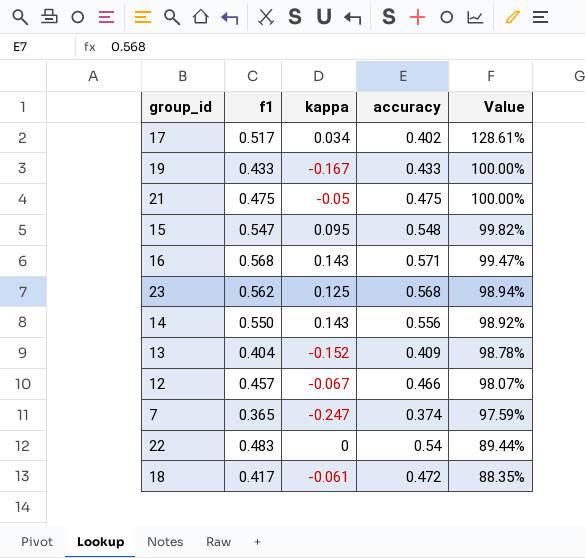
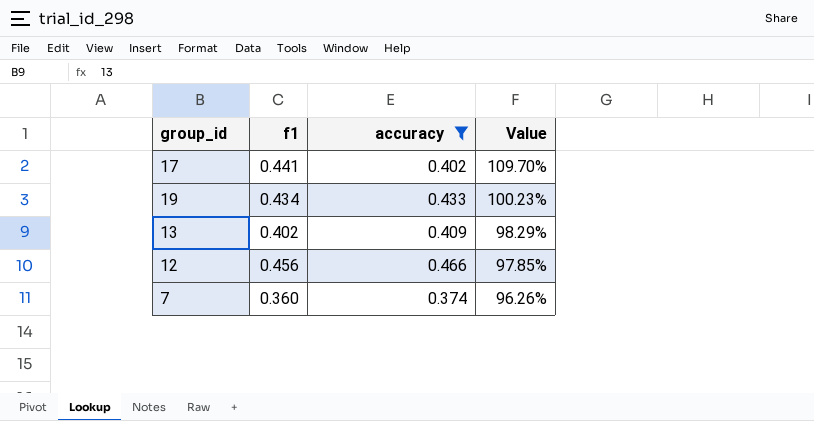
filter: none -> accuracy <= 0.466
column kappa | position: 3 -> none
17 | f1: 0.517 -> 0.441
17 | Value: 128.61% -> 109.70%
19 | f1: 0.433 -> 0.434
19 | Value: 100.00% -> 100.23%
13 | f1: 0.404 -> 0.402
13 | Value: 98.78% -> 98.29%
12 | f1: 0.457 -> 0.456
12 | Value: 98.07% -> 97.85%
7 | f1: 0.365 -> 0.360
7 | Value: 97.59% -> 96.26%

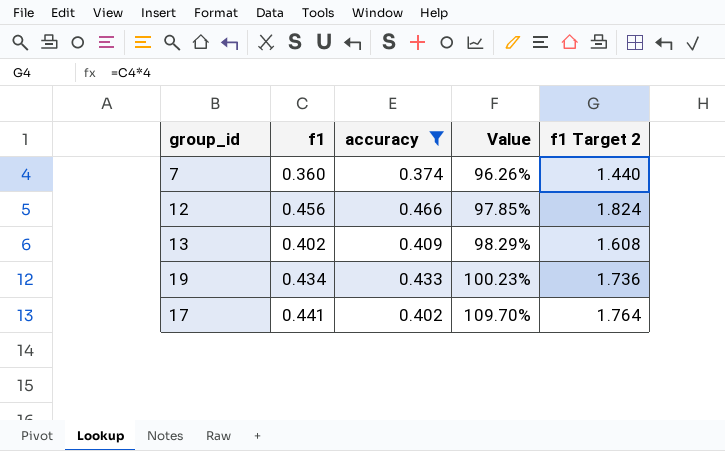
row order: Value descending -> Value ascending
column f1 Target 2 | formula: none -> [f1] * 4

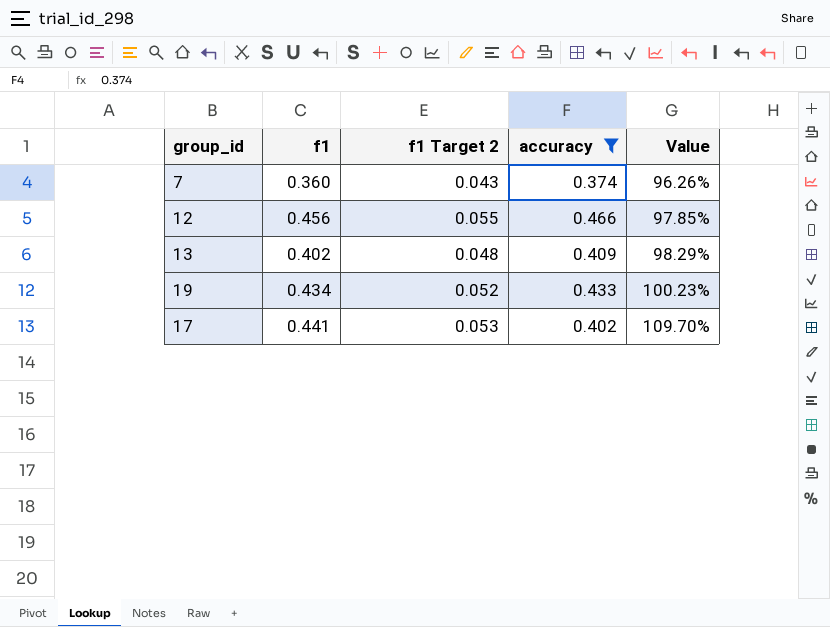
column f1 Target 2 | formula: [f1] * 4 -> [f1] * 0.12
column f1 Target 2 | position: 5 -> 3

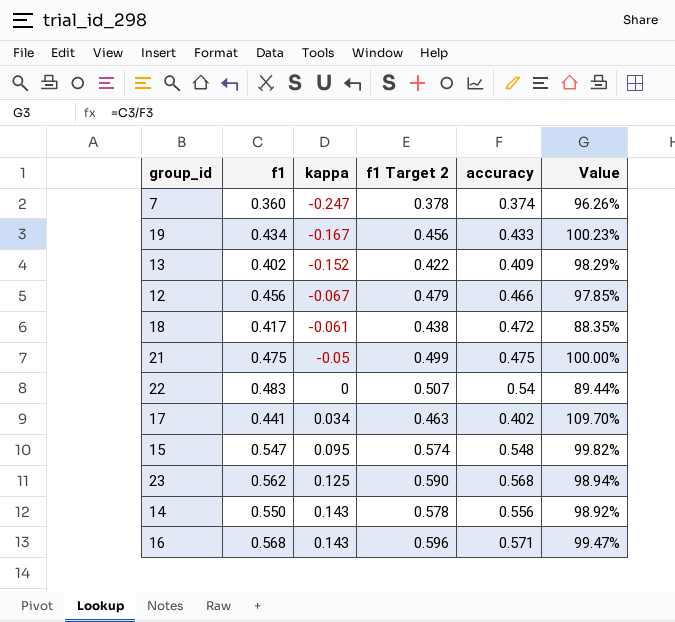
filter: accuracy <= 0.466 -> none
row order: Value ascending -> kappa ascending
column kappa | position: none -> 3
column f1 Target 2 | formula: [f1] * 0.12 -> [f1] * 1.05

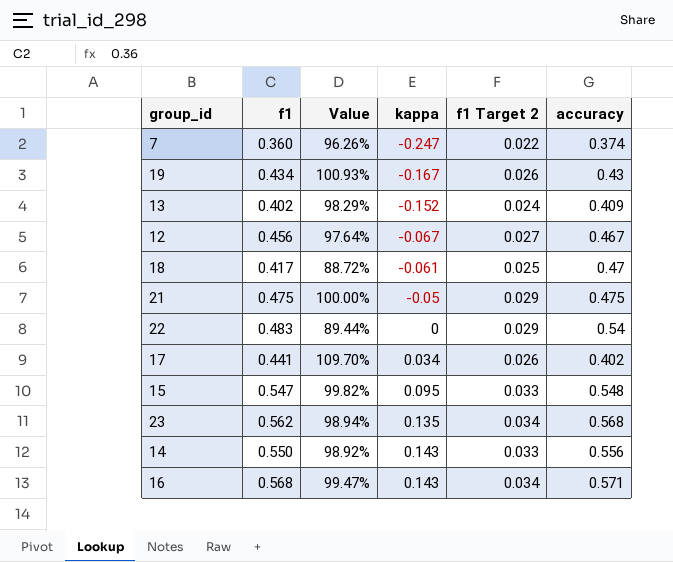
column Value | position: 6 -> 3
column f1 Target 2 | formula: [f1] * 1.05 -> [f1] * 0.06
19 | Value: 100.23% -> 100.93%
19 | accuracy: 0.433 -> 0.43
12 | Value: 97.85% -> 97.64%
12 | accuracy: 0.466 -> 0.467
18 | Value: 88.35% -> 88.72%
18 | accuracy: 0.472 -> 0.47
23 | kappa: 0.125 -> 0.135

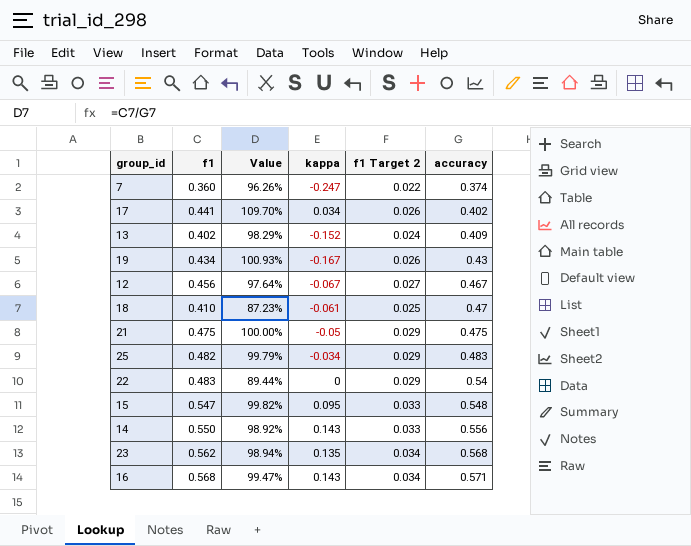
row order: kappa ascending -> accuracy ascending
18 | f1: 0.417 -> 0.410
18 | Value: 88.72% -> 87.23%
row 25: none -> 0.482 | 99.79% | -0.034 | 0.029 | 0.483

